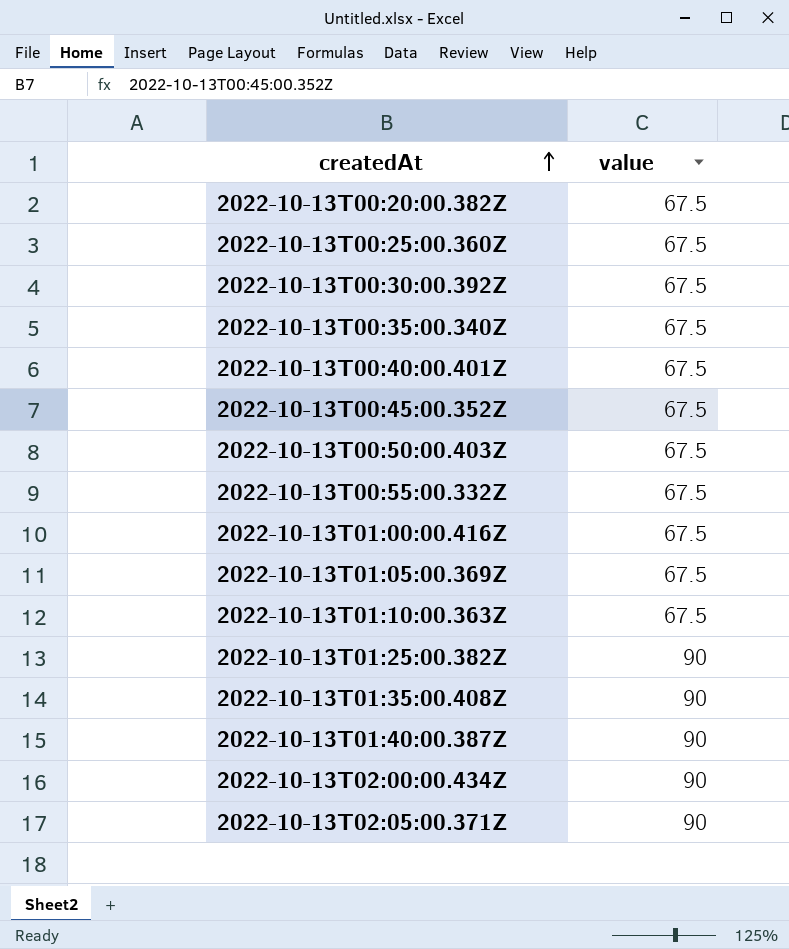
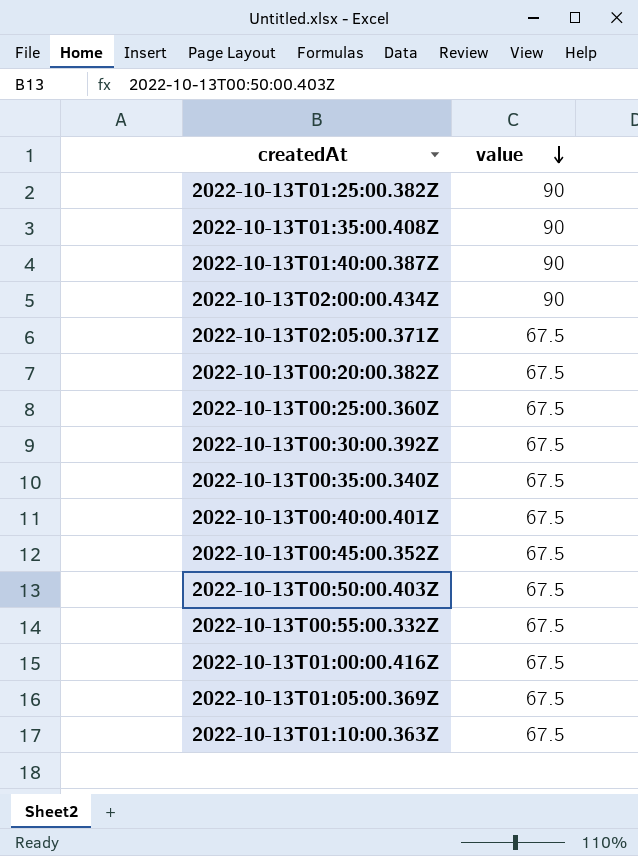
row order: createdAt ascending -> value descending
2022-10-13T02:05:00.371Z | value: 90 -> 67.5

